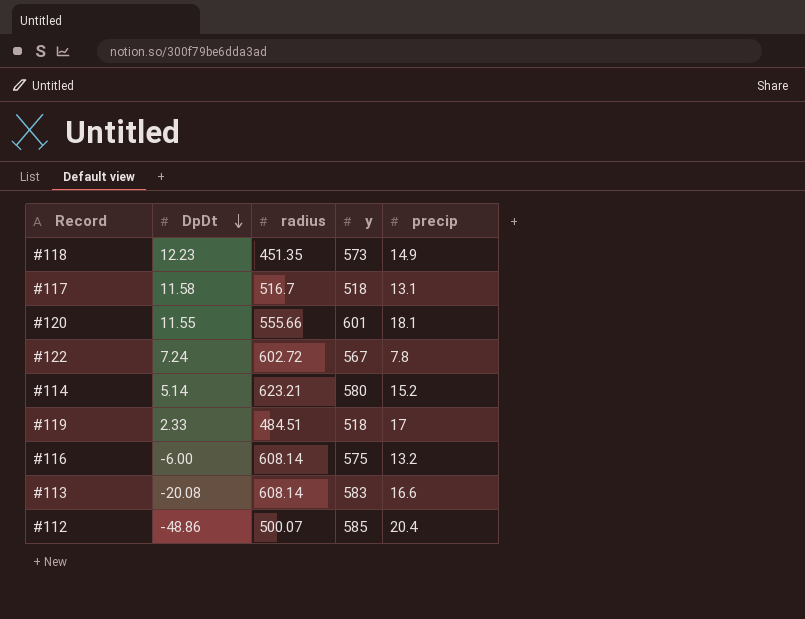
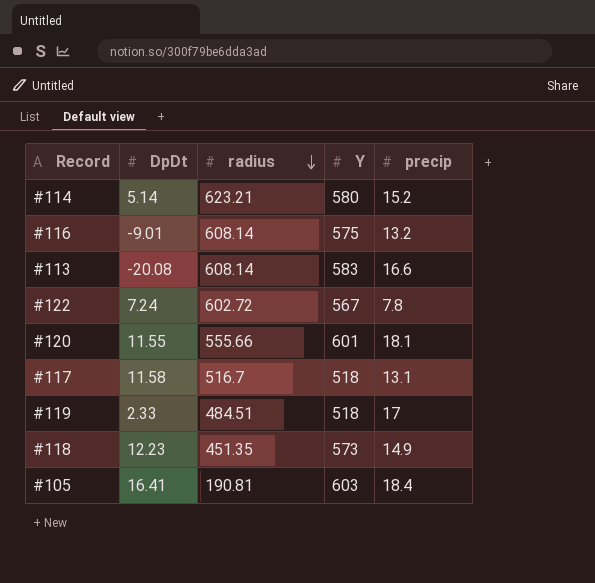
row order: DpDt descending -> radius descending
column name: y -> Y
row #112: -48.86 | 500.07 | 585 | 20.4 -> none
#116 | DpDt: -6.00 -> -9.01
row #105: none -> 16.41 | 190.81 | 603 | 18.4

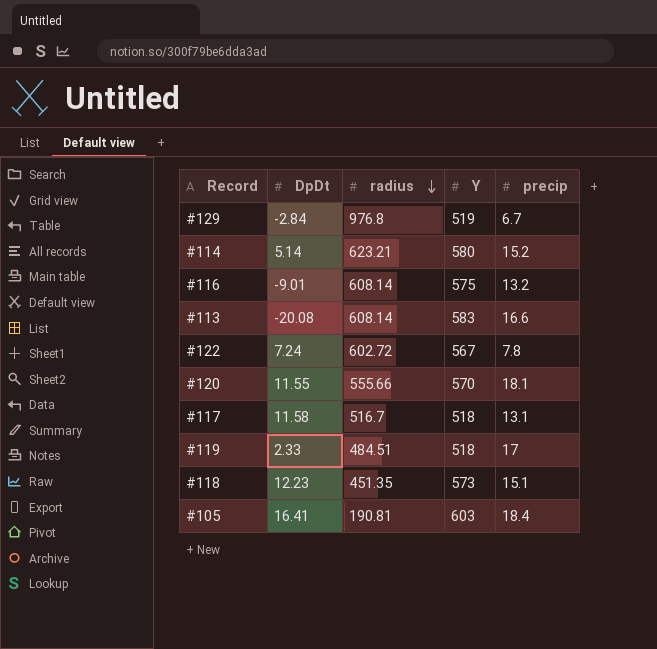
row #129: none -> -2.84 | 976.8 | 519 | 6.7
#120 | Y: 601 -> 570
#118 | precip: 14.9 -> 15.1

